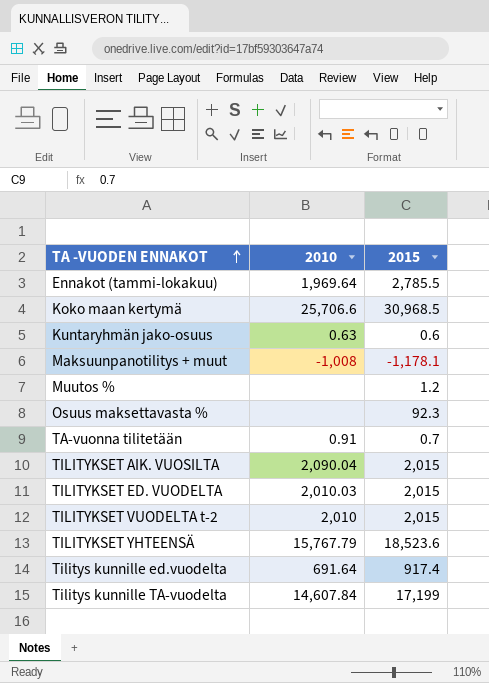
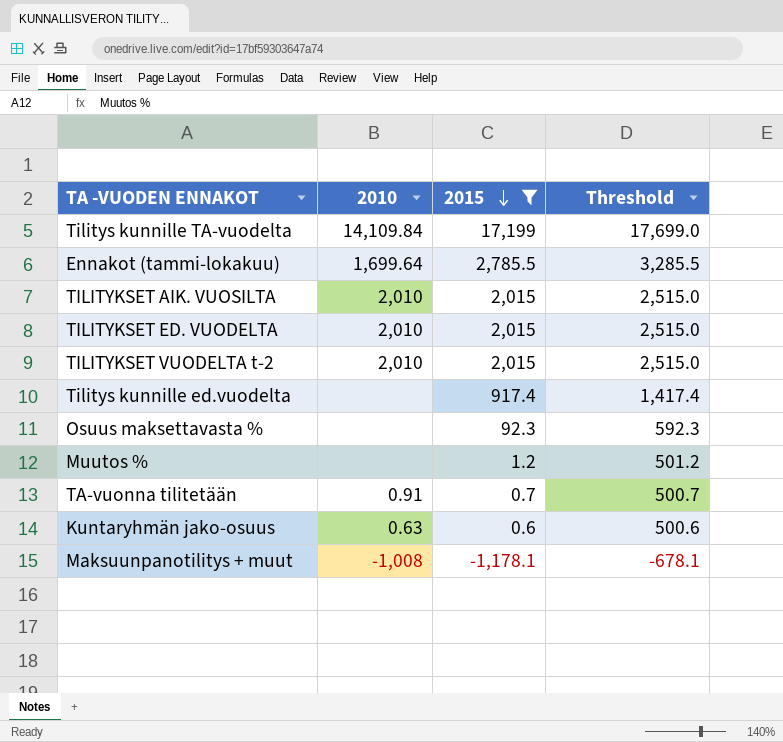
filter: none -> 2015 <= 17,199
row order: TA -VUODEN ENNAKOT ascending -> 2015 descending
column Threshold | formula: none -> [2015] + 500
Tilitys kunnille TA-vuodelta | 2010: 14,607.84 -> 14,109.84
Ennakot (tammi-lokakuu) | 2010: 1,969.64 -> 1,699.64
TILITYKSET AIK. VUOSILTA | 2010: 2,090.04 -> 2,010
TILITYKSET ED. VUODELTA | 2010: 2,010.03 -> 2,010
Tilitys kunnille ed.vuodelta | 2010: 691.64 -> none

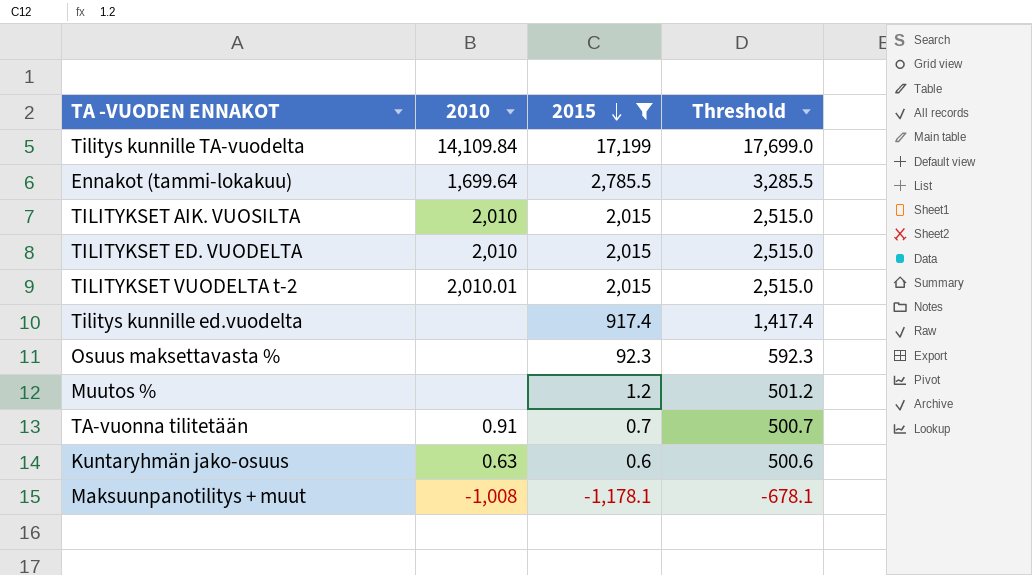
TILITYKSET VUODELTA t-2 | 2010: 2,010 -> 2,010.01

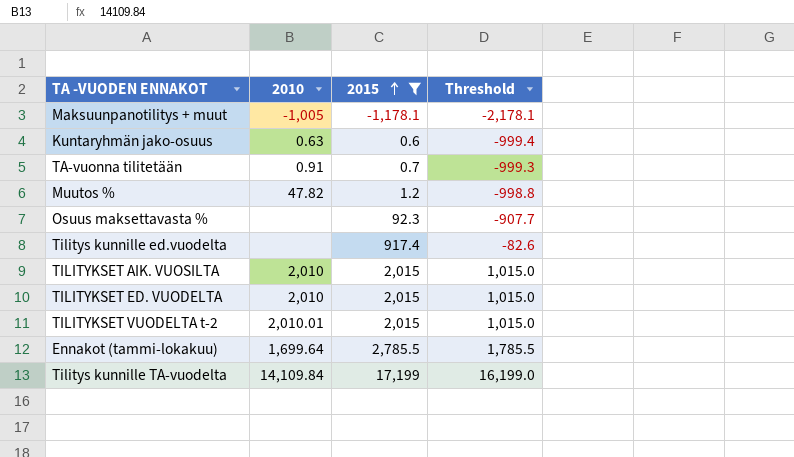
row order: 2015 descending -> 2015 ascending
column Threshold | formula: [2015] + 500 -> [2015] - 1000
Maksuunpanotilitys + muut | 2010: -1,008 -> -1,005
Muutos % | 2010: none -> 47.82

